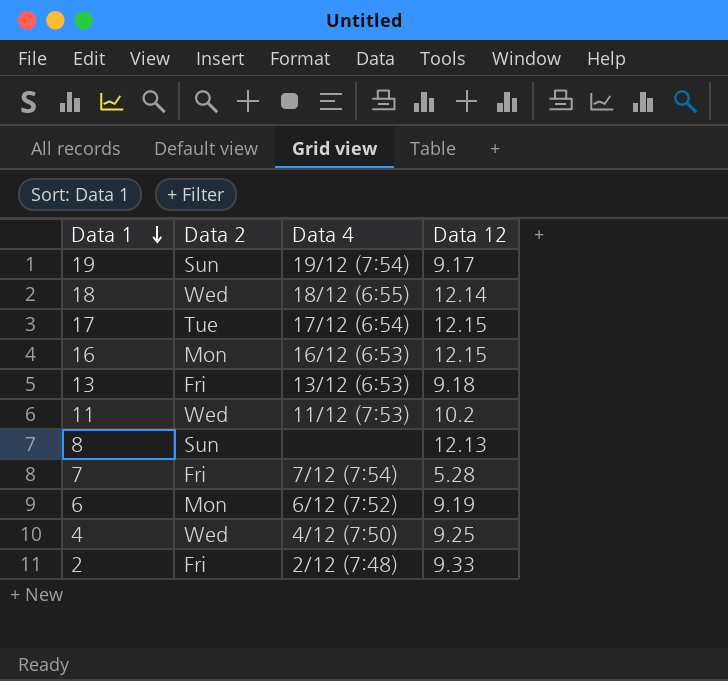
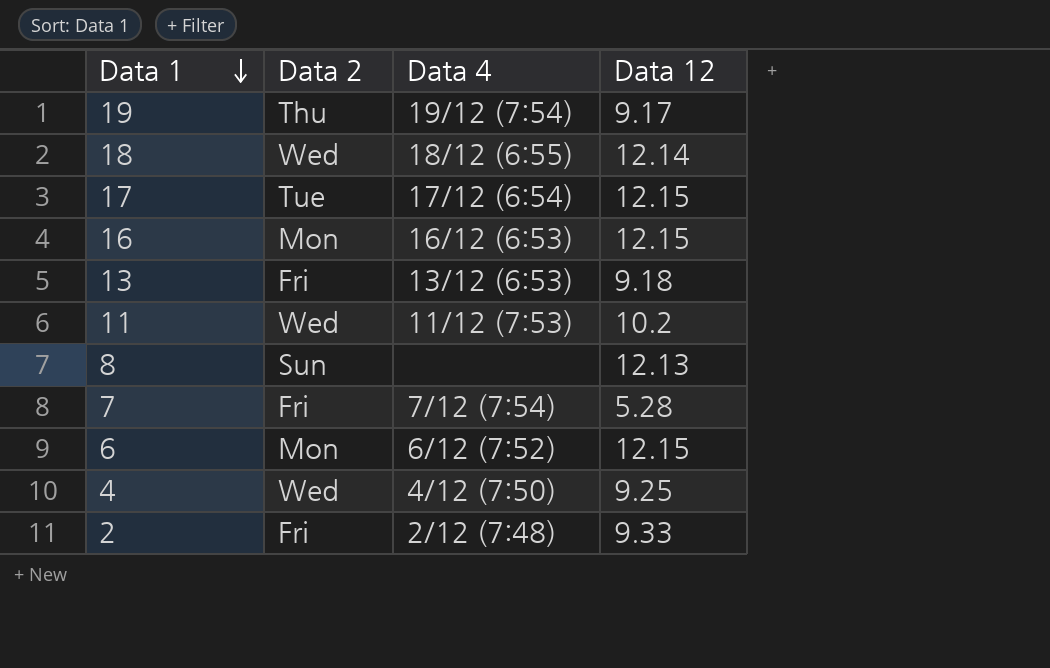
19 | Data 2: Sun -> Thu
6 | Data 12: 9.19 -> 12.15

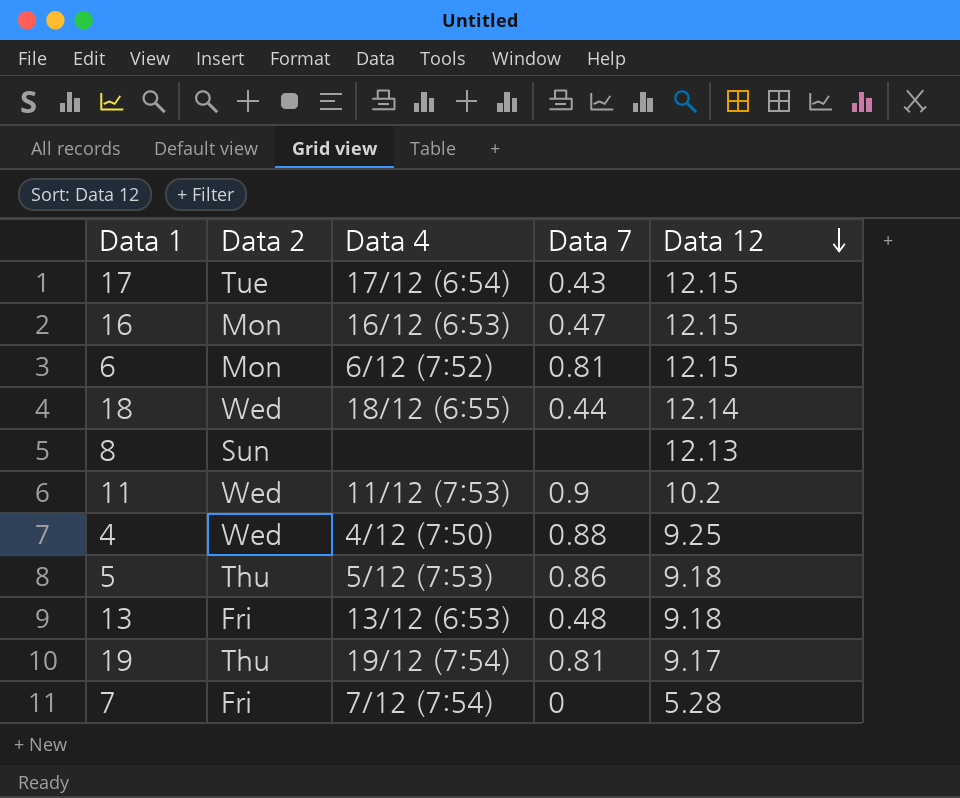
row order: Data 1 descending -> Data 12 descending
column Data 7 | position: none -> 4
row 2: Fri | 2/12 (7:48) | 9.33 -> none
row 5: none -> Thu | 5/12 (7:53) | 0.86 | 9.18

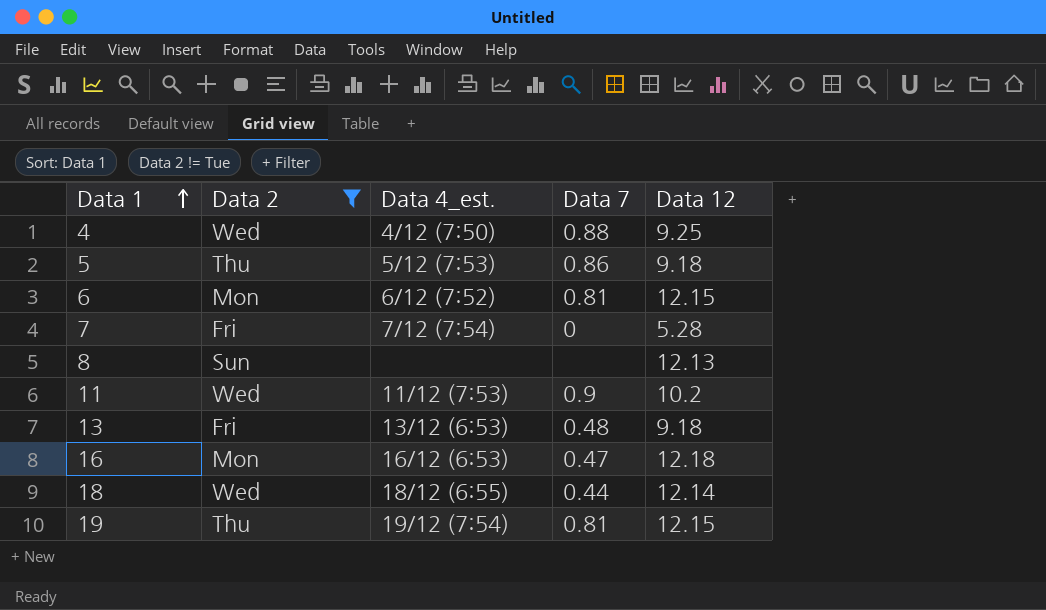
filter: none -> Data 2 != Tue
row order: Data 12 descending -> Data 1 ascending
column name: Data 4 -> Data 4_est.
16 | Data 12: 12.15 -> 12.18
19 | Data 12: 9.17 -> 12.15

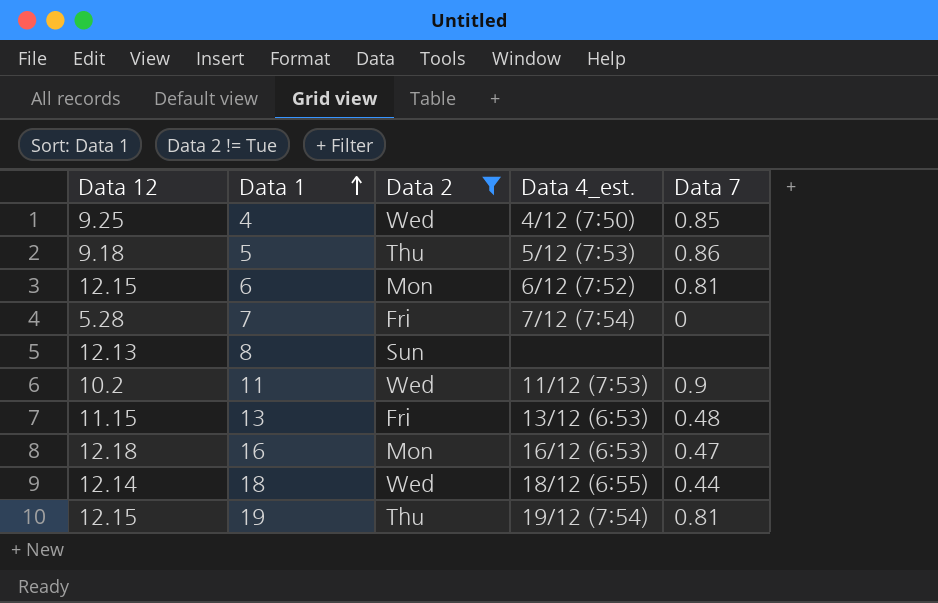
column Data 12 | position: 5 -> 1
4 | Data 7: 0.88 -> 0.85
13 | Data 12: 9.18 -> 11.15

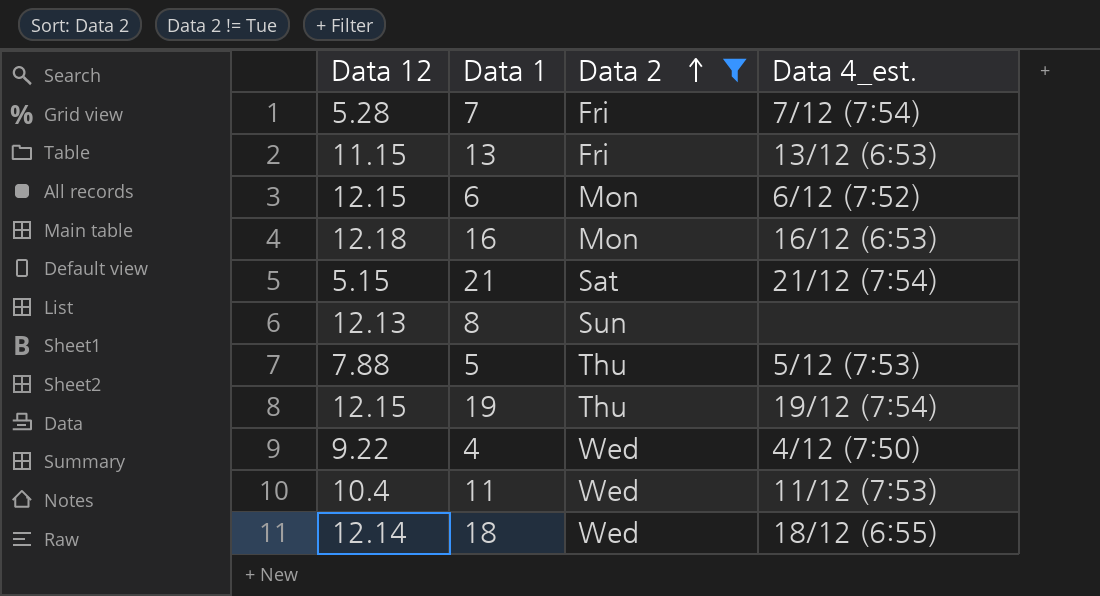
row order: Data 1 ascending -> Data 2 ascending
column Data 7 | position: 5 -> none
row 21: none -> 5.15 | Sat | 21/12 (7:54)
5 | Data 12: 9.18 -> 7.88
4 | Data 12: 9.25 -> 9.22
11 | Data 12: 10.2 -> 10.4

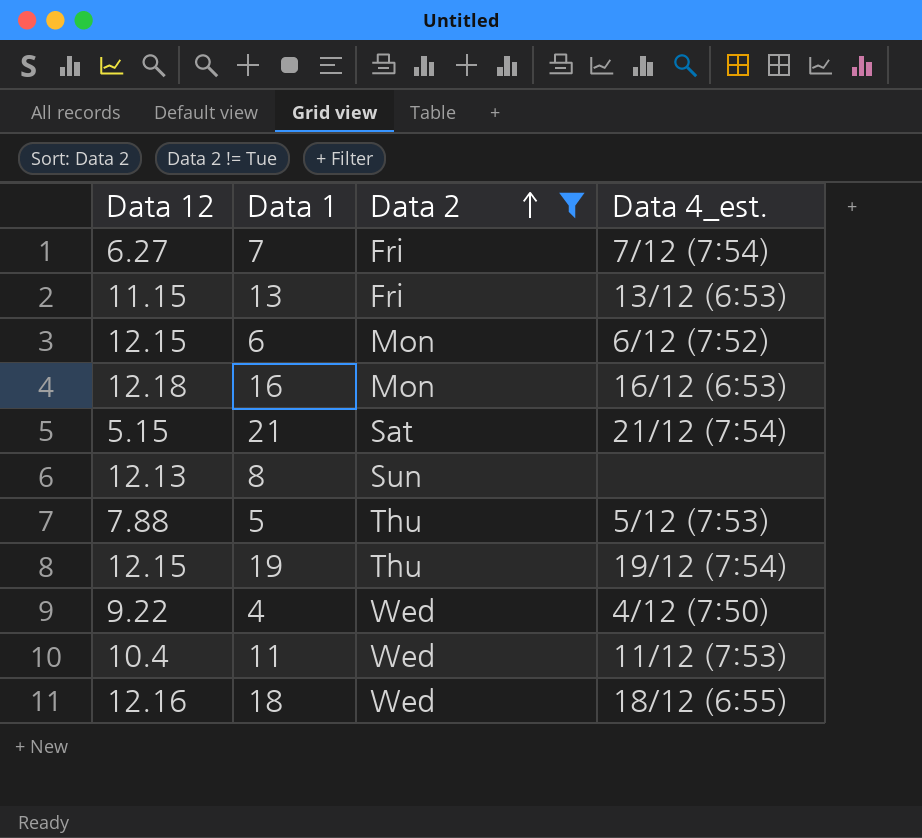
7 | Data 12: 5.28 -> 6.27
18 | Data 12: 12.14 -> 12.16

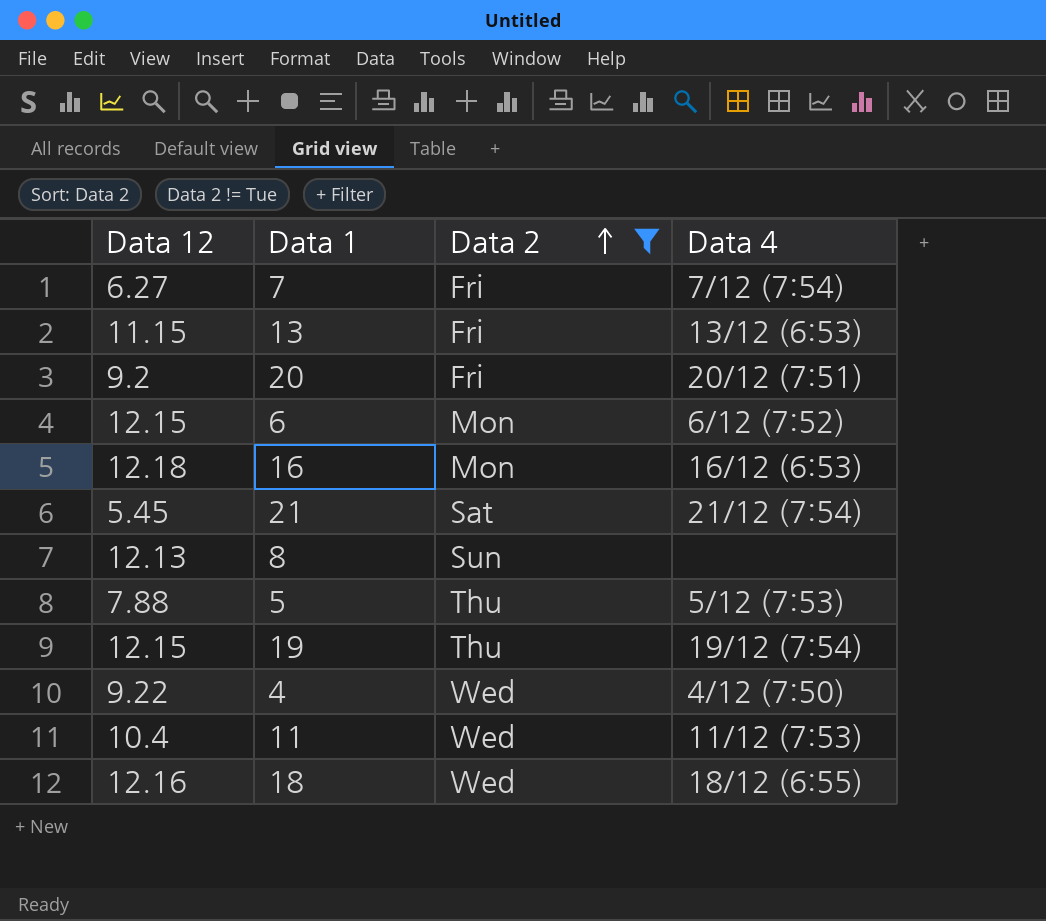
column name: Data 4_est. -> Data 4
row 20: none -> 9.2 | Fri | 20/12 (7:51)
21 | Data 12: 5.15 -> 5.45

